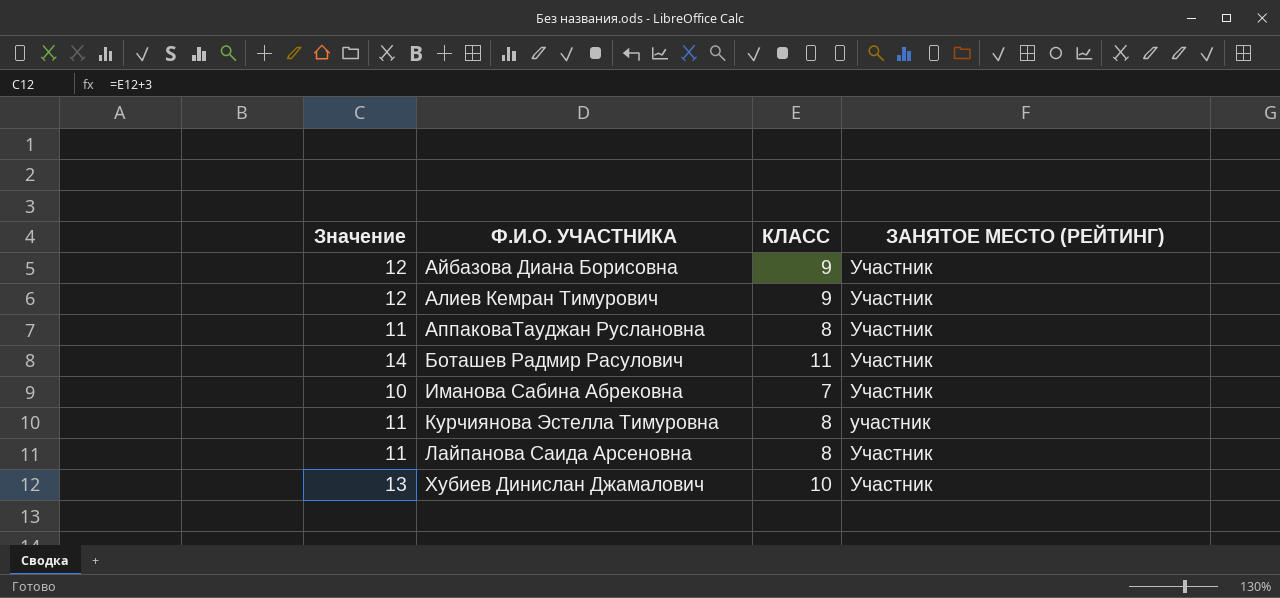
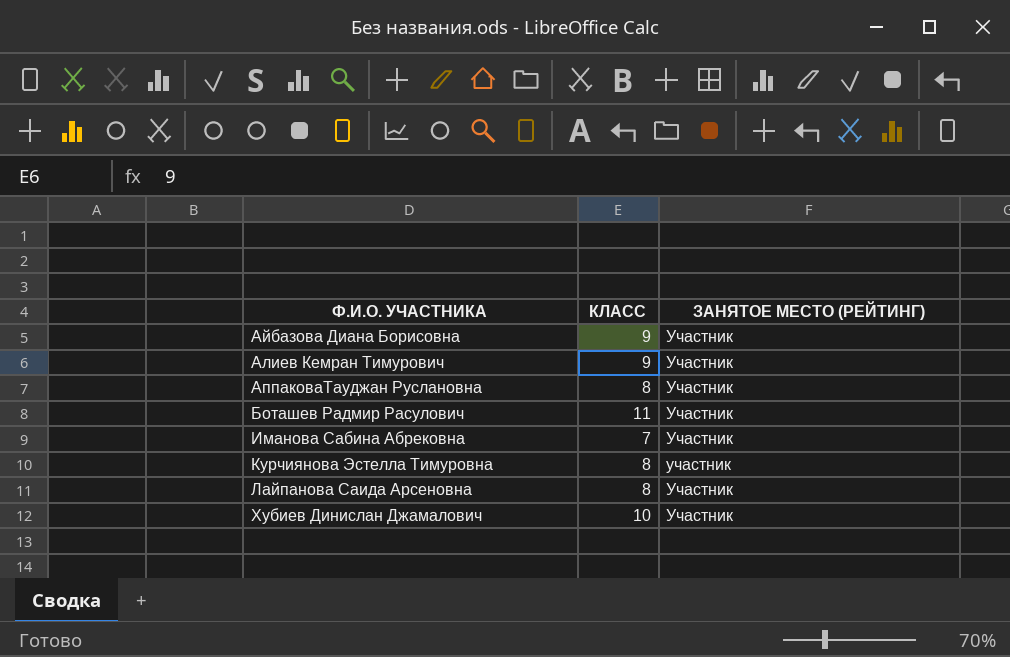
column Значение | formula: [КЛАСС] + 3 -> none

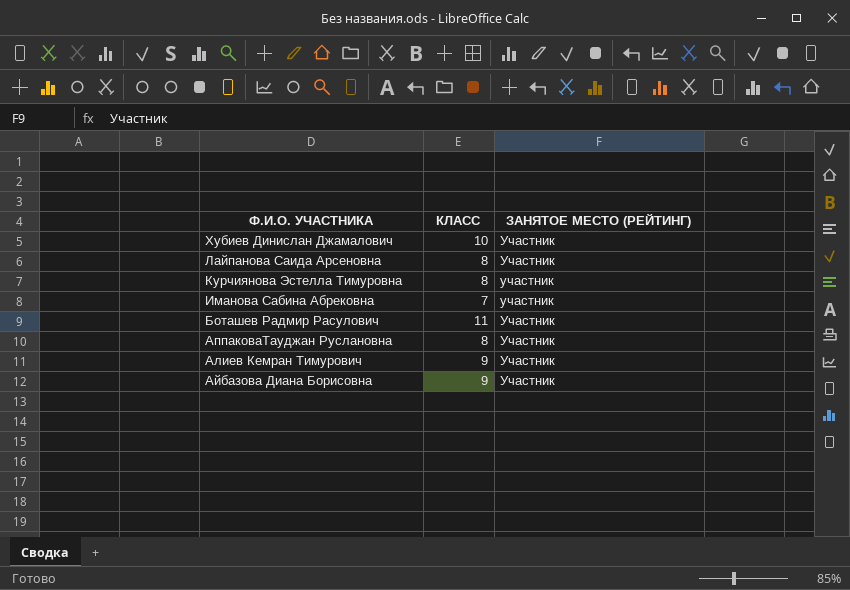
row order: Ф.И.О. УЧАСТНИКА ascending -> Ф.И.О. УЧАСТНИКА descending
Иманова Сабина Абрековна | ЗАНЯТОЕ МЕСТО (РЕЙТИНГ): Участник -> участник

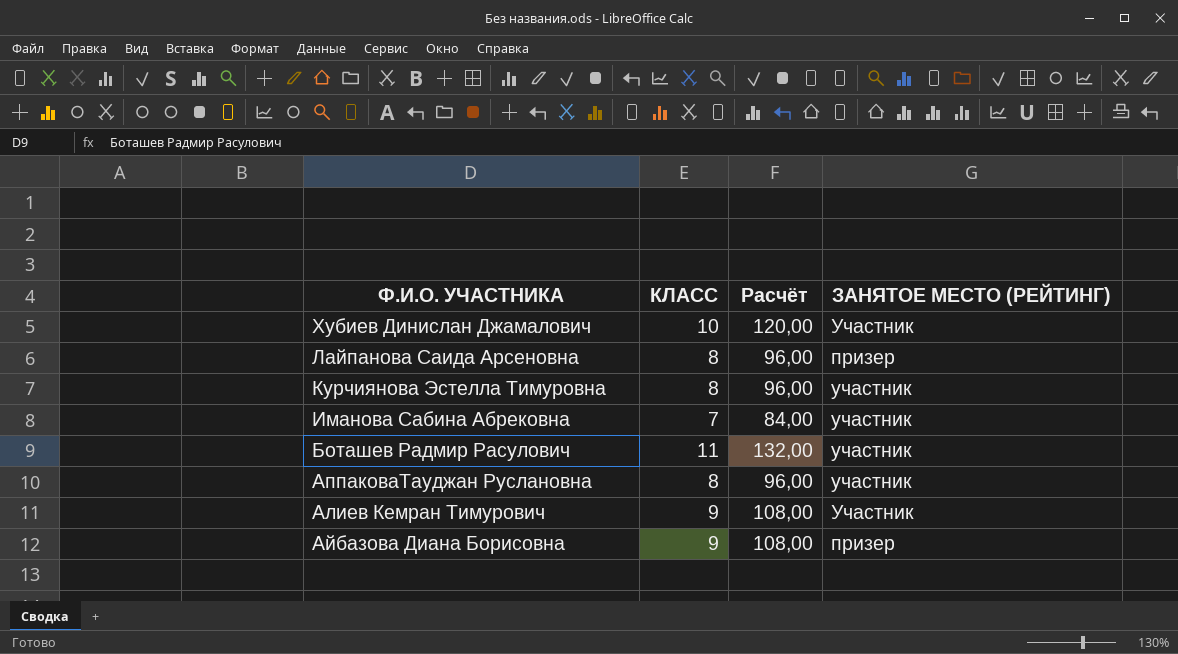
column Расчёт | formula: none -> [КЛАСС] * 12
Лайпанова Саида Арсеновна | ЗАНЯТОЕ МЕСТО (РЕЙТИНГ): Участник -> призер
Боташев Радмир Расулович | ЗАНЯТОЕ МЕСТО (РЕЙТИНГ): Участник -> участник
АппаковаТауджан Руслановна | ЗАНЯТОЕ МЕСТО (РЕЙТИНГ): Участник -> участник
Айбазова Диана Борисовна | ЗАНЯТОЕ МЕСТО (РЕЙТИНГ): Участник -> призер

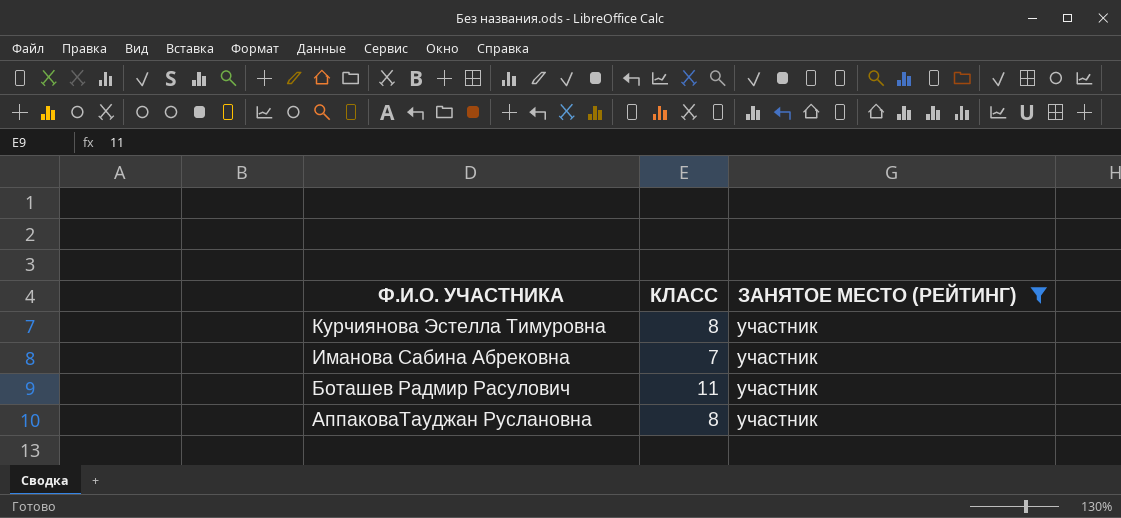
filter: none -> ЗАНЯТОЕ МЕСТО (РЕЙТИНГ) = участник
column Расчёт | formula: [КЛАСС] * 12 -> none

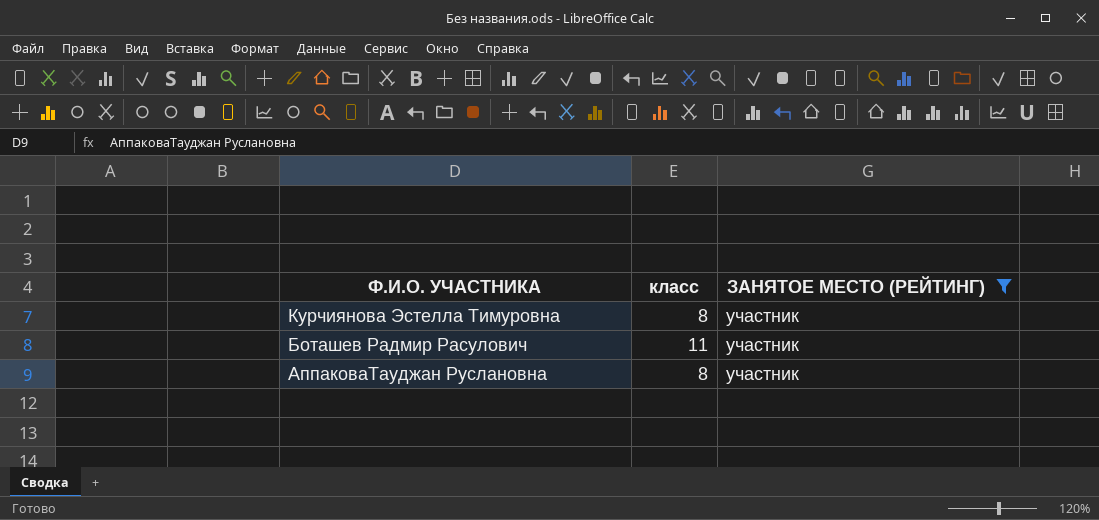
column name: КЛАСС -> класс
row Иманова Сабина Абрековна: 7 | участник -> none

